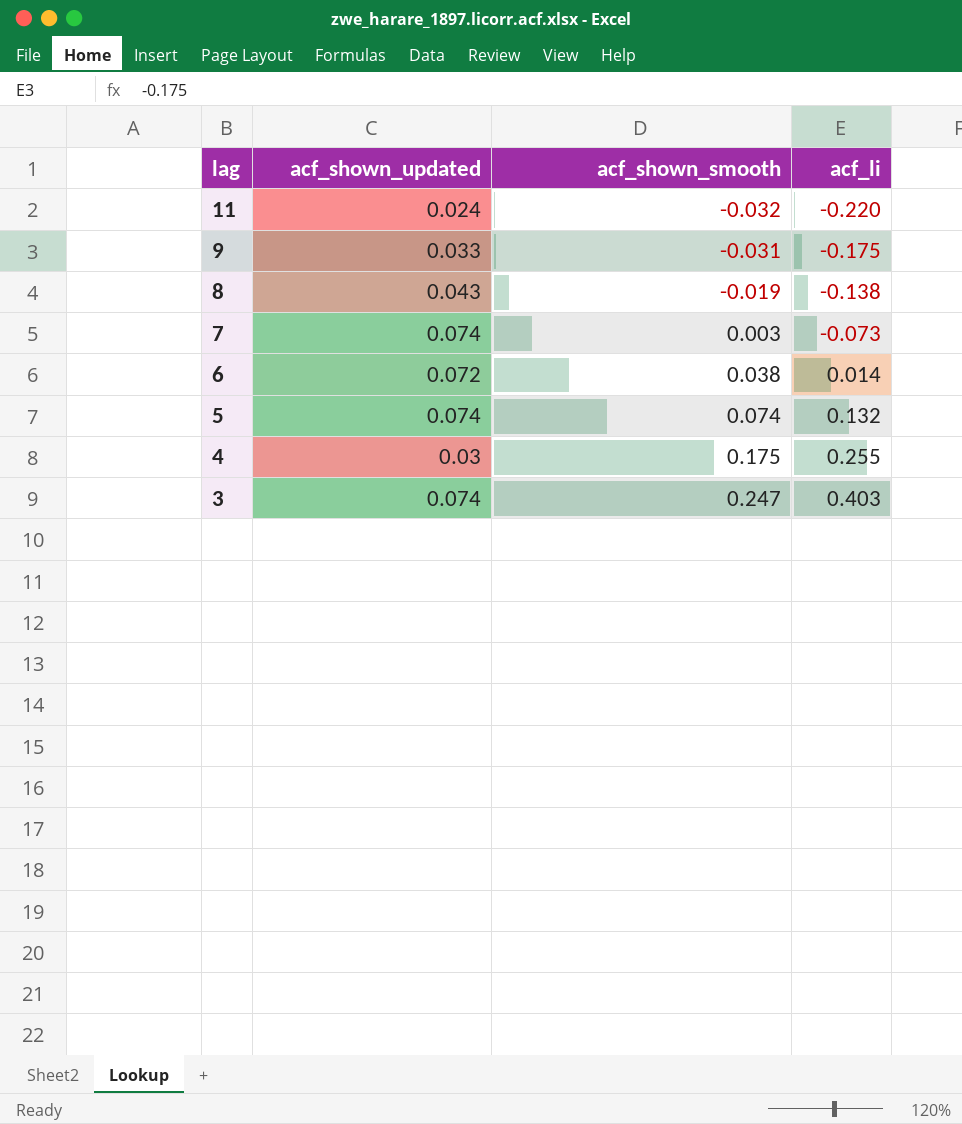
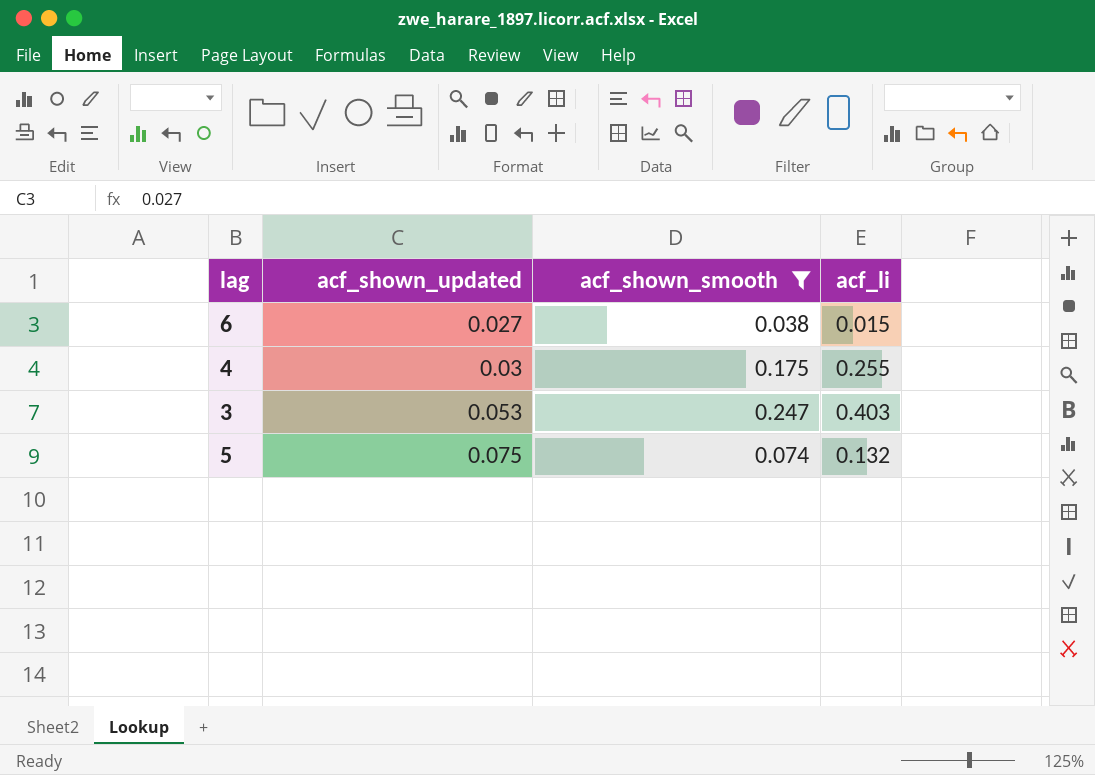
filter: none -> acf_shown_smooth >= 0.038
row order: lag descending -> acf_shown_updated ascending
6 | acf_shown_updated: 0.072 -> 0.027
6 | acf_li: 0.014 -> 0.015
3 | acf_shown_updated: 0.074 -> 0.053
5 | acf_shown_updated: 0.074 -> 0.075

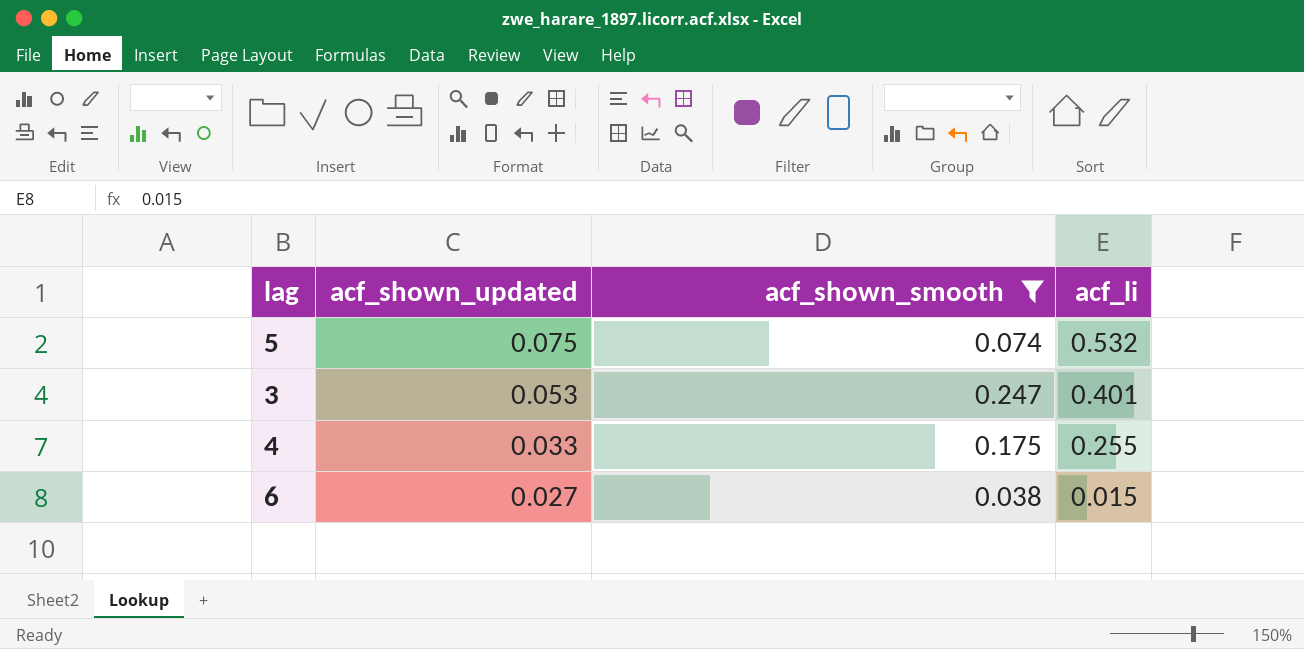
row order: acf_shown_updated ascending -> acf_shown_updated descending
5 | acf_li: 0.132 -> 0.532
3 | acf_li: 0.403 -> 0.401
4 | acf_shown_updated: 0.03 -> 0.033

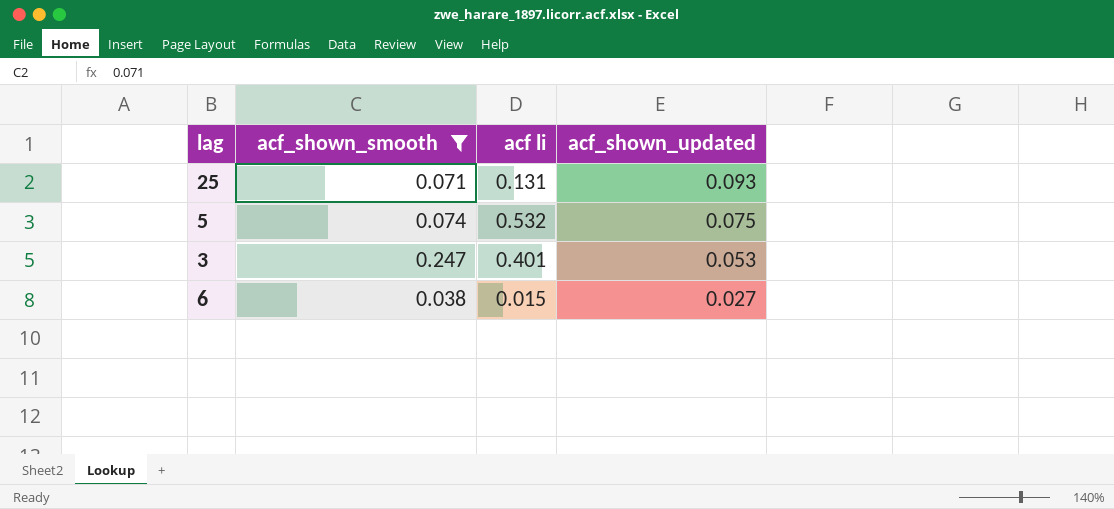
column name: acf_li -> acf li
column acf_shown_updated | position: 2 -> 4
row 4: 0.033 | 0.175 | 0.255 -> none
row 25: none -> 0.071 | 0.131 | 0.093

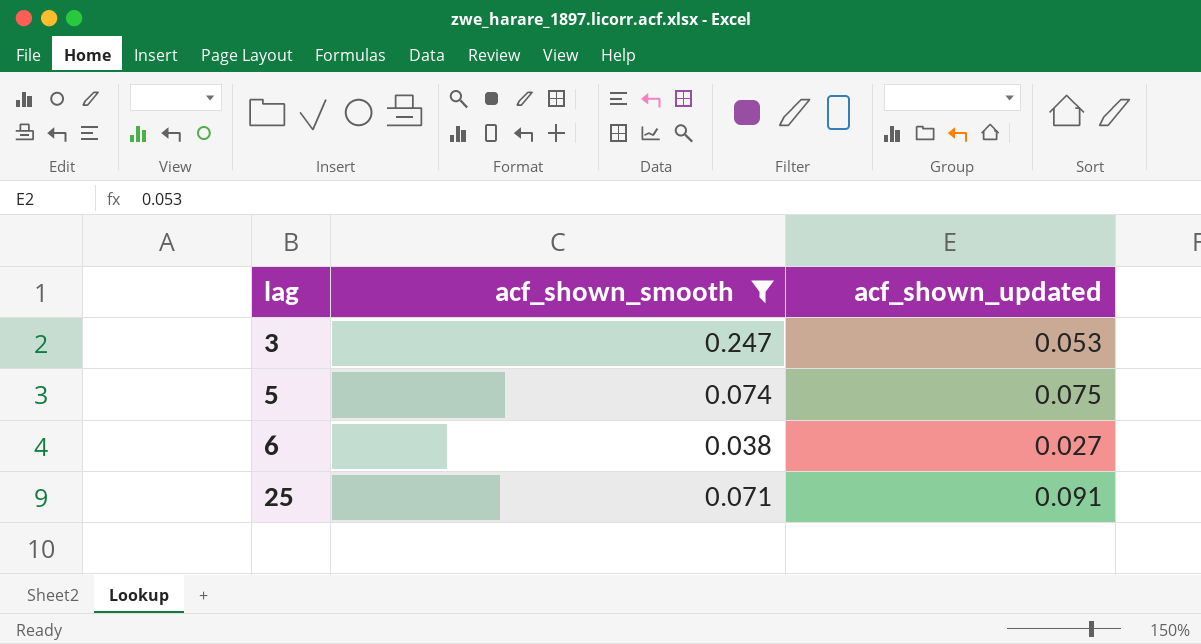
row order: acf_shown_updated descending -> lag ascending
column acf li | position: 3 -> none
25 | acf_shown_updated: 0.093 -> 0.091

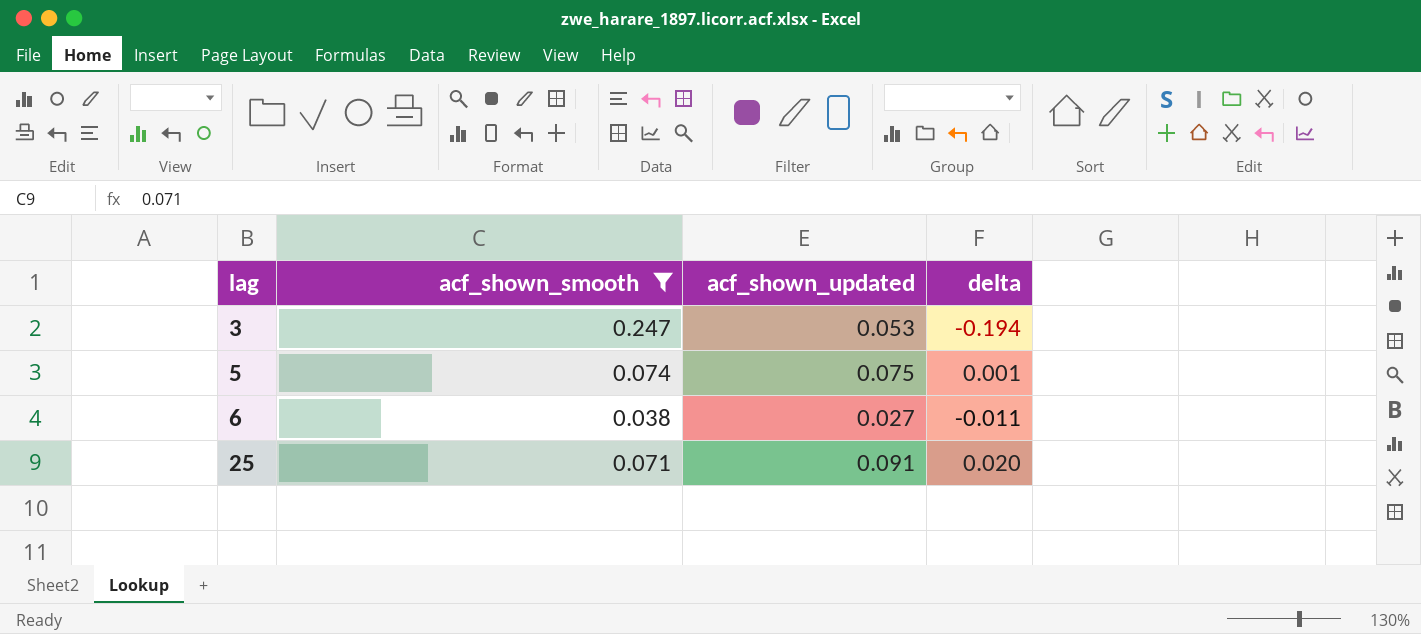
column delta | formula: none -> [acf_shown_updated] - [acf_shown_smooth]

